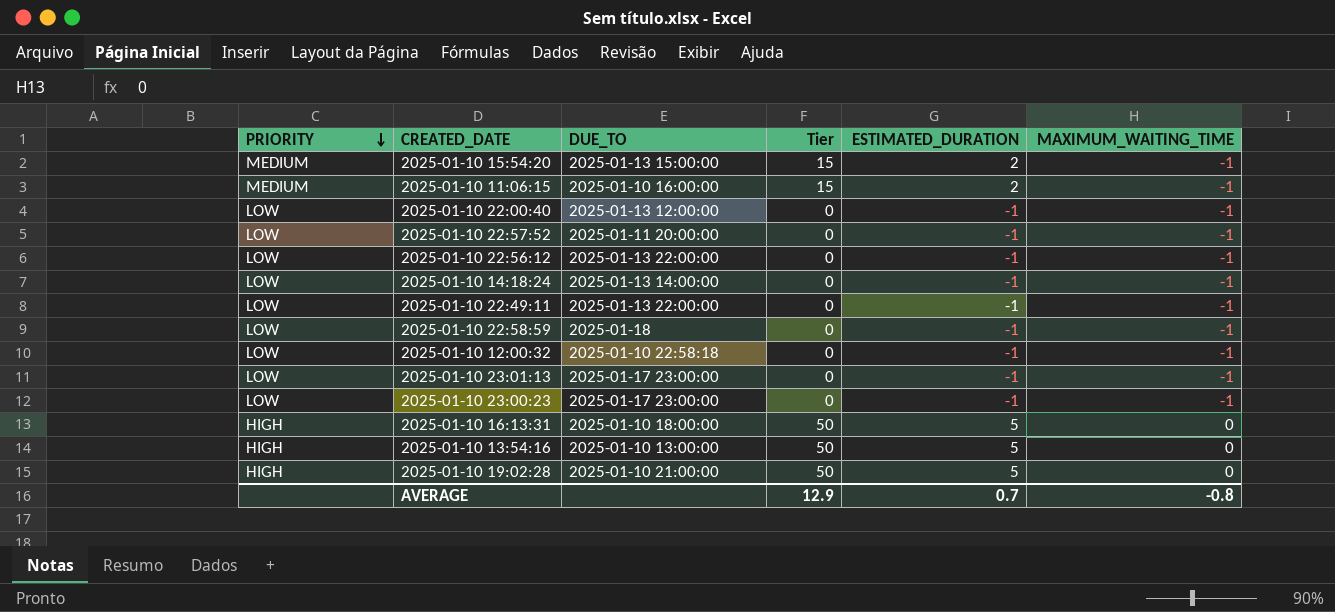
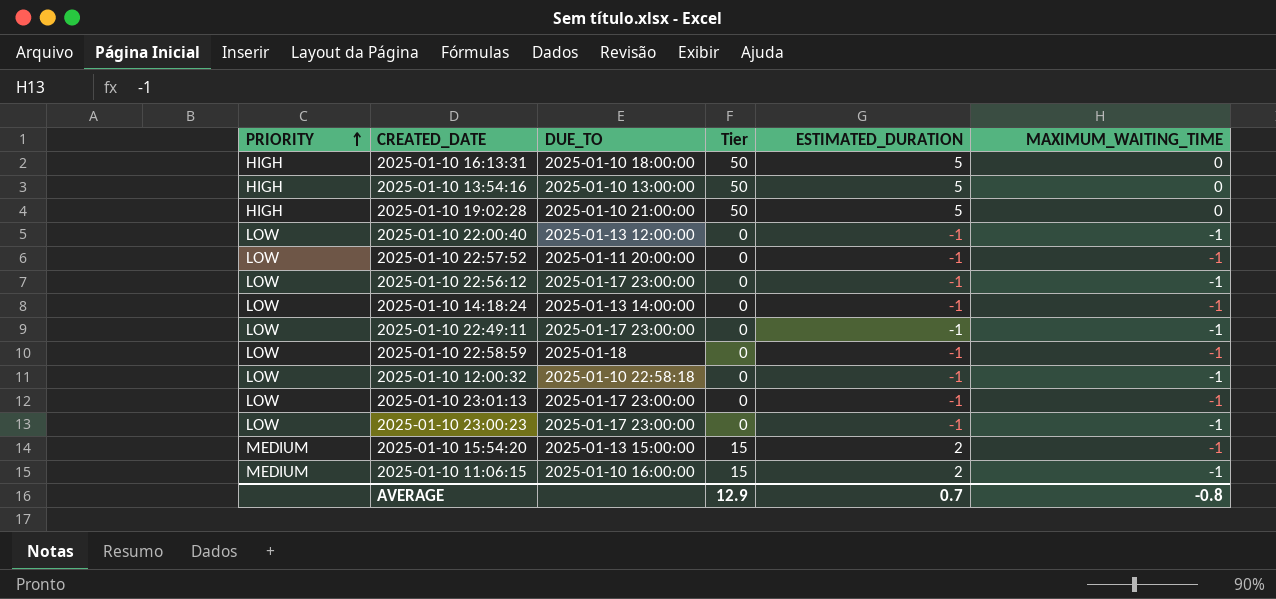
row order: PRIORITY descending -> PRIORITY ascending
2025-01-10 22:56:12 | DUE_TO: 2025-01-13 22:00:00 -> 2025-01-17 23:00:00
2025-01-10 22:49:11 | DUE_TO: 2025-01-13 22:00:00 -> 2025-01-17 23:00:00

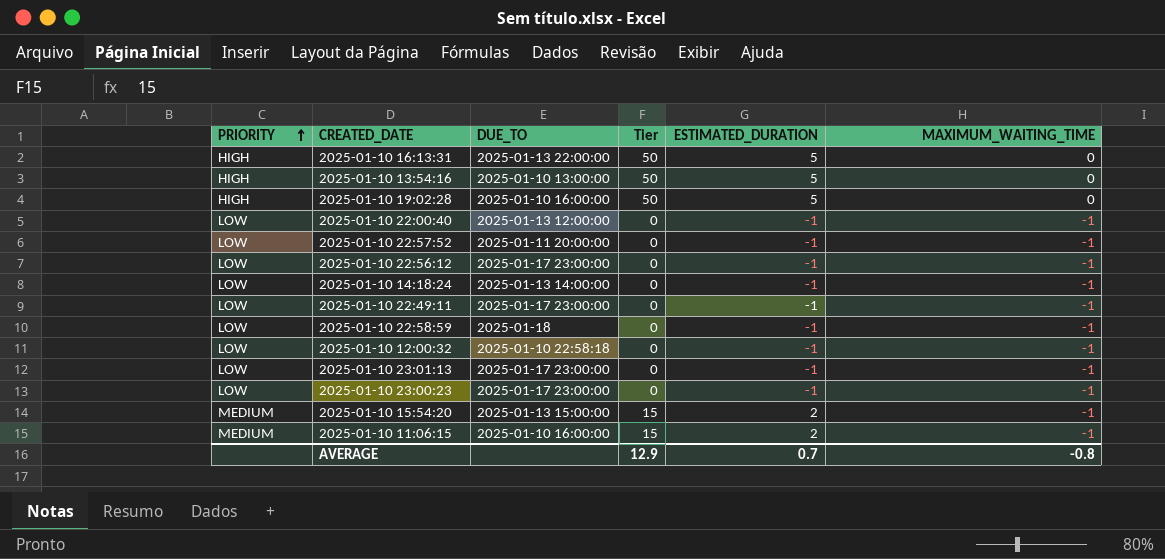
2025-01-10 16:13:31 | DUE_TO: 2025-01-10 18:00:00 -> 2025-01-13 22:00:00
2025-01-10 19:02:28 | DUE_TO: 2025-01-10 21:00:00 -> 2025-01-10 16:00:00

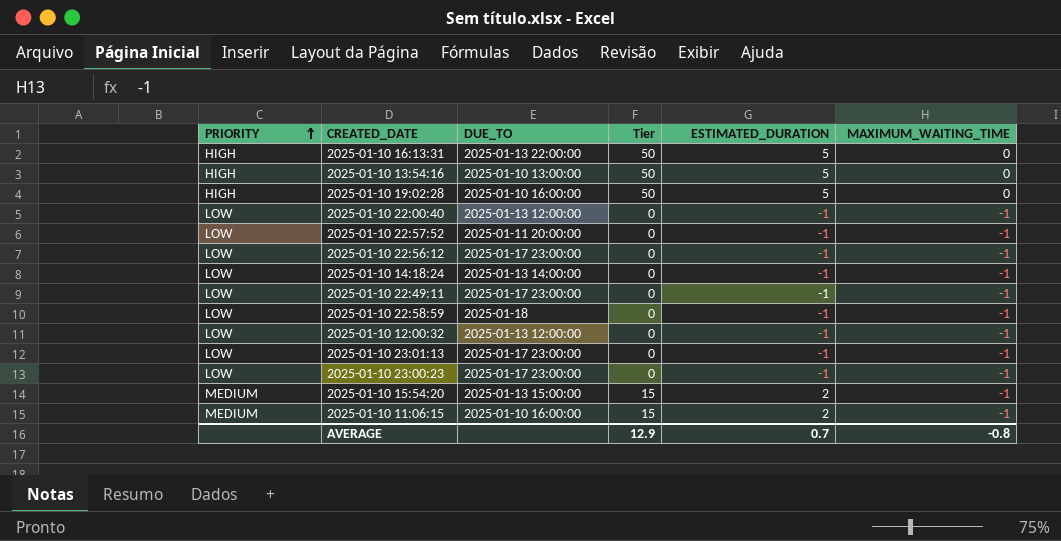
2025-01-10 12:00:32 | DUE_TO: 2025-01-10 22:58:18 -> 2025-01-13 12:00:00

